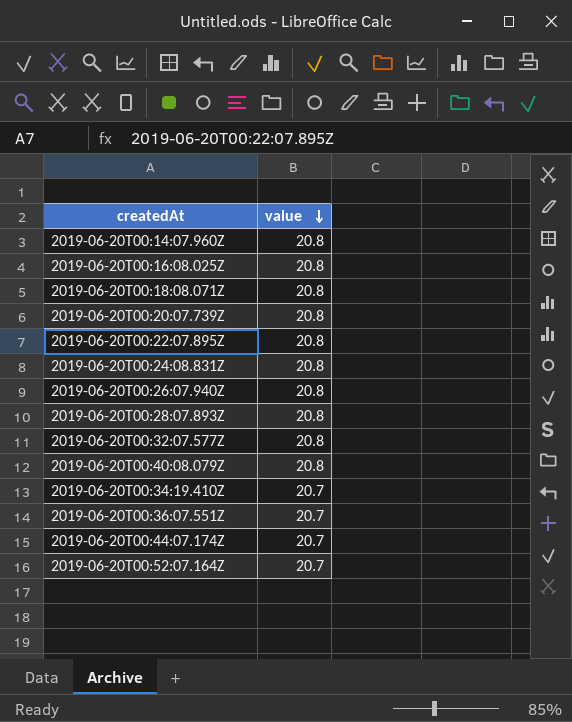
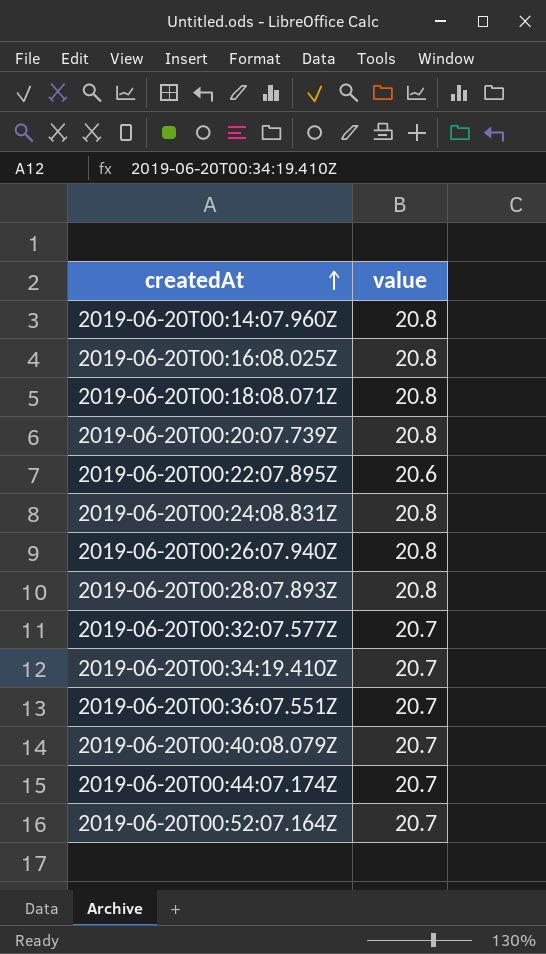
row order: value descending -> createdAt ascending
2019-06-20T00:22:07.895Z | value: 20.8 -> 20.6
2019-06-20T00:32:07.577Z | value: 20.8 -> 20.7
2019-06-20T00:40:08.079Z | value: 20.8 -> 20.7

